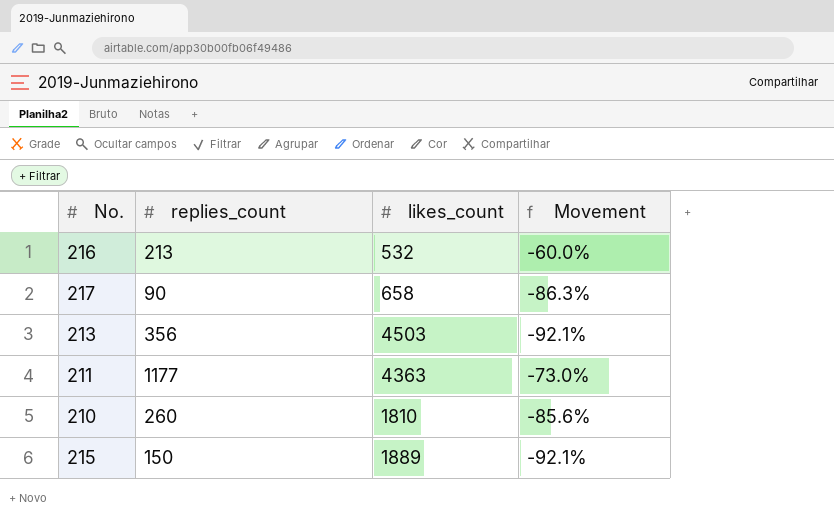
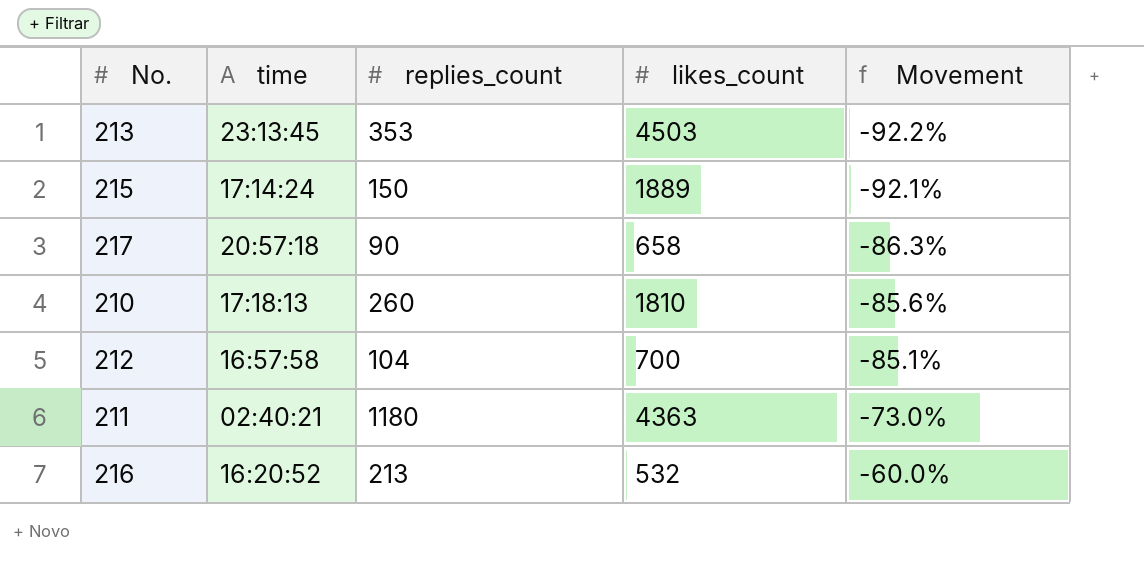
row order: none -> Movement ascending
column time | position: none -> 2
213 | replies_count: 356 -> 353
213 | Movement: -92.1% -> -92.2%
row 212: none -> 16:57:58 | 104 | 700 | -85.1%
211 | replies_count: 1177 -> 1180

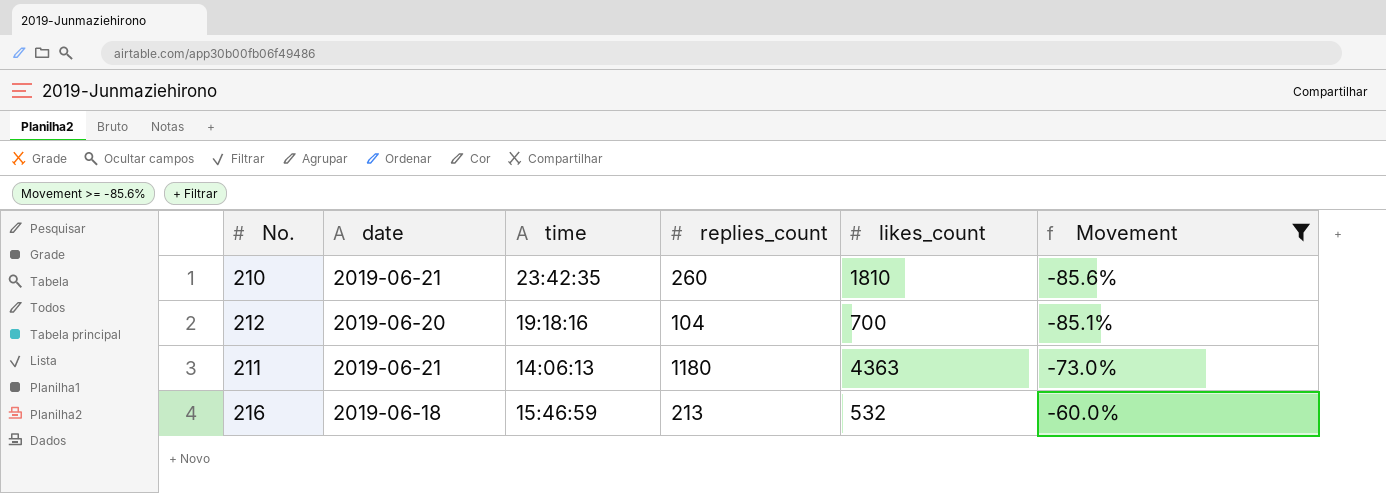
filter: none -> Movement >= -85.6%
column date | position: none -> 2
210 | time: 17:18:13 -> 23:42:35
212 | time: 16:57:58 -> 19:18:16
211 | time: 02:40:21 -> 14:06:13
216 | time: 16:20:52 -> 15:46:59

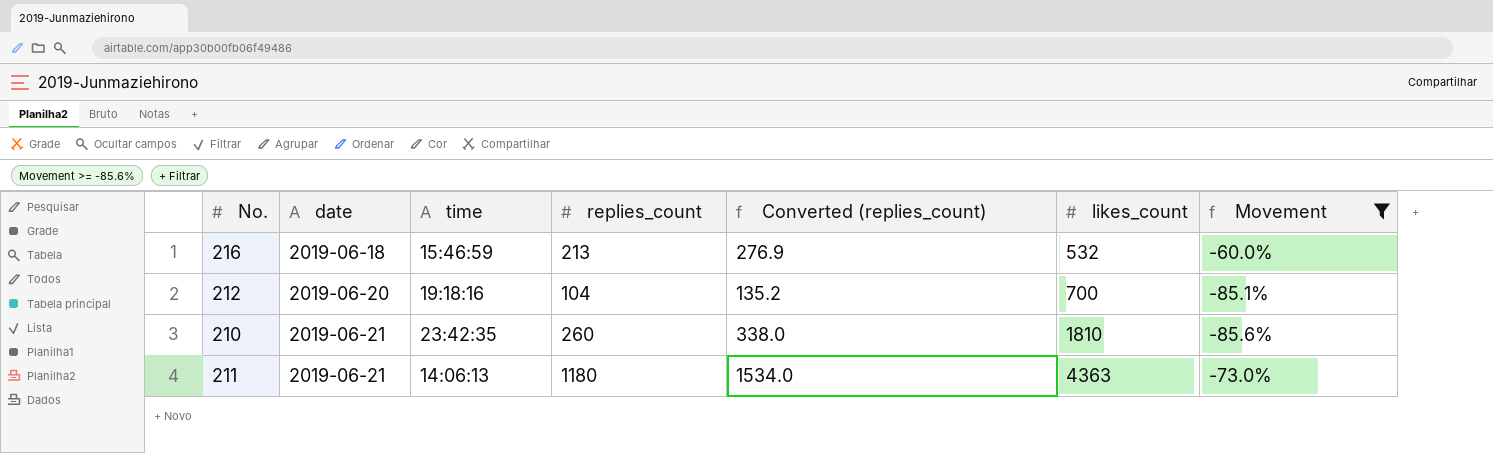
row order: Movement ascending -> date ascending
column Converted (replies_count) | formula: none -> [replies_count] * 1.3

